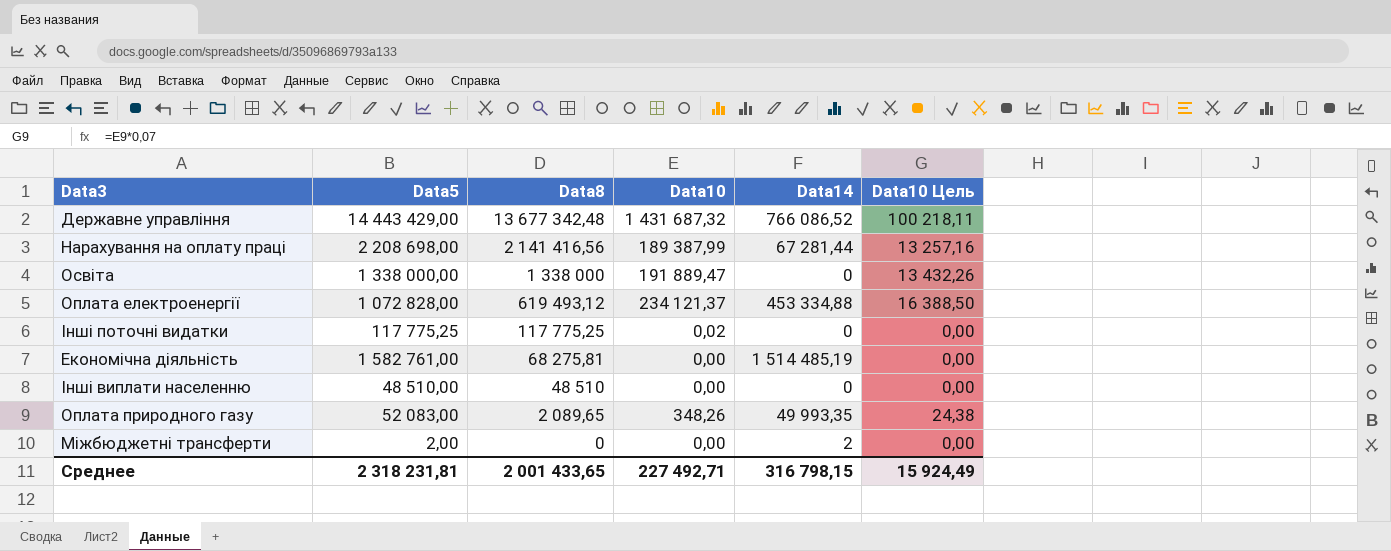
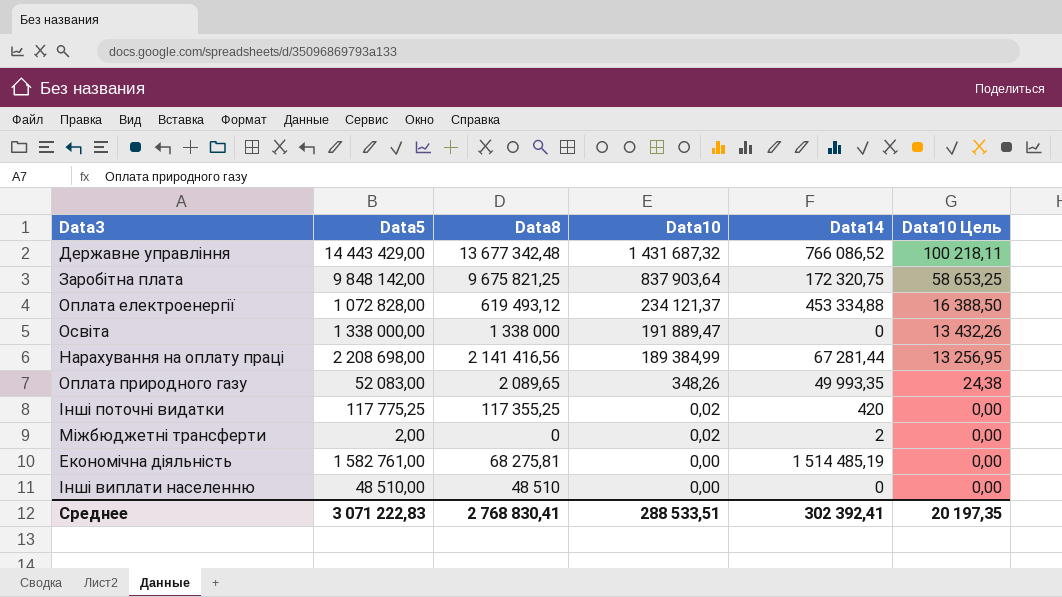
row order: Data8 descending -> Data10 descending
row Заробітна плата: none -> 9 848 142,00 | 9 675 821,25 | 837 903,64 | 172 320,75 | 58 653,25
Нарахування на оплату праці | Data10: 189 387,99 -> 189 384,99
Нарахування на оплату праці | Data10 Цель: 13 257,16 -> 13 256,95
Інші поточні видатки | Data8: 117 775,25 -> 117 355,25
Інші поточні видатки | Data14: 0 -> 420
Міжбюджетні трансферти | Data10: 0,00 -> 0,02
Среднее | Data5: 2 318 231,81 -> 3 071 222,83
Среднее | Data8: 2 001 433,65 -> 2 768 830,41
Среднее | Data10: 227 492,71 -> 288 533,51
Среднее | Data14: 316 798,15 -> 302 392,41
Среднее | Data10 Цель: 15 924,49 -> 20 197,35

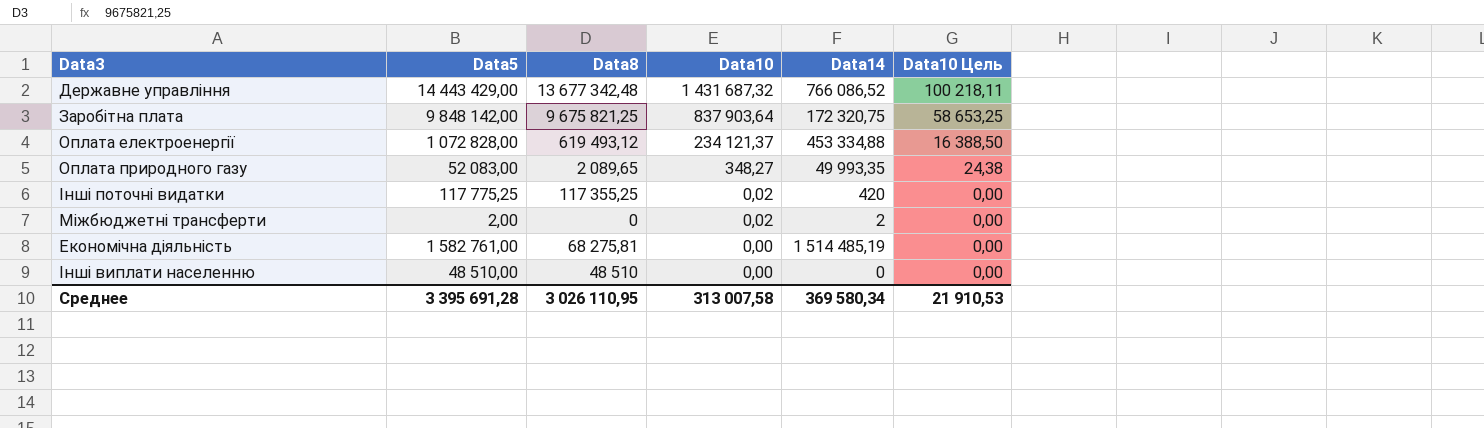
row Освіта: 1 338 000,00 | 1 338 000 | 191 889,47 | 0 | 13 432,26 -> none
row Нарахування на оплату праці: 2 208 698,00 | 2 141 416,56 | 189 384,99 | 67 281,44 | 13 256,95 -> none
Оплата природного газу | Data10: 348,26 -> 348,27
Среднее | Data5: 3 071 222,83 -> 3 395 691,28
Среднее | Data8: 2 768 830,41 -> 3 026 110,95
Среднее | Data10: 288 533,51 -> 313 007,58
Среднее | Data14: 302 392,41 -> 369 580,34
Среднее | Data10 Цель: 20 197,35 -> 21 910,53

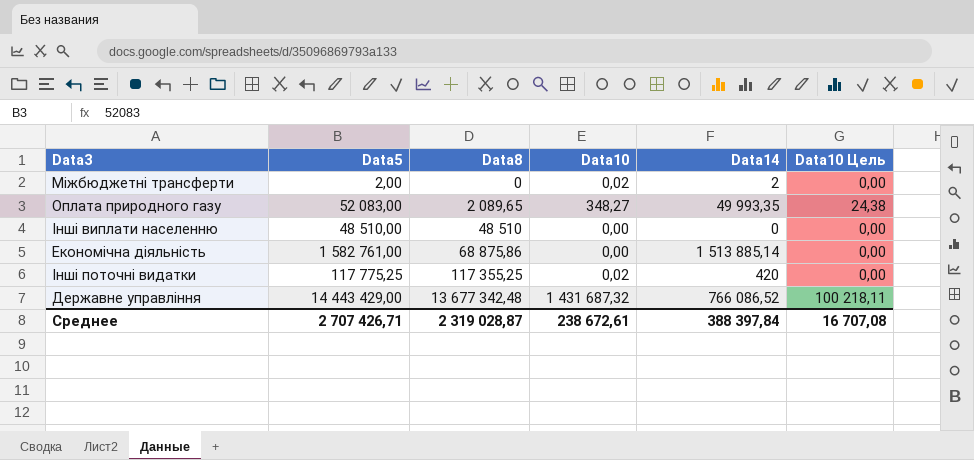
row order: Data10 descending -> Data8 ascending
row Заробітна плата: 9 848 142,00 | 9 675 821,25 | 837 903,64 | 172 320,75 | 58 653,25 -> none
row Оплата електроенергії: 1 072 828,00 | 619 493,12 | 234 121,37 | 453 334,88 | 16 388,50 -> none
Економічна діяльність | Data8: 68 275,81 -> 68 875,86
Економічна діяльність | Data14: 1 514 485,19 -> 1 513 885,14
Среднее | Data5: 3 395 691,28 -> 2 707 426,71
Среднее | Data8: 3 026 110,95 -> 2 319 028,87
Среднее | Data10: 313 007,58 -> 238 672,61
Среднее | Data14: 369 580,34 -> 388 397,84
Среднее | Data10 Цель: 21 910,53 -> 16 707,08

